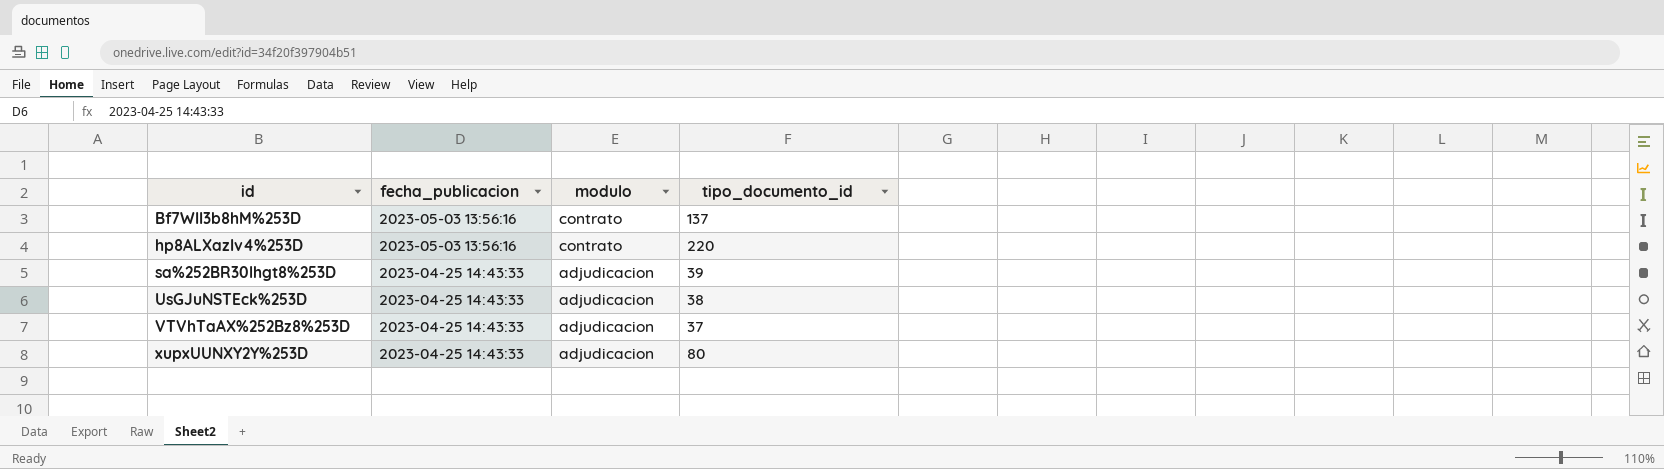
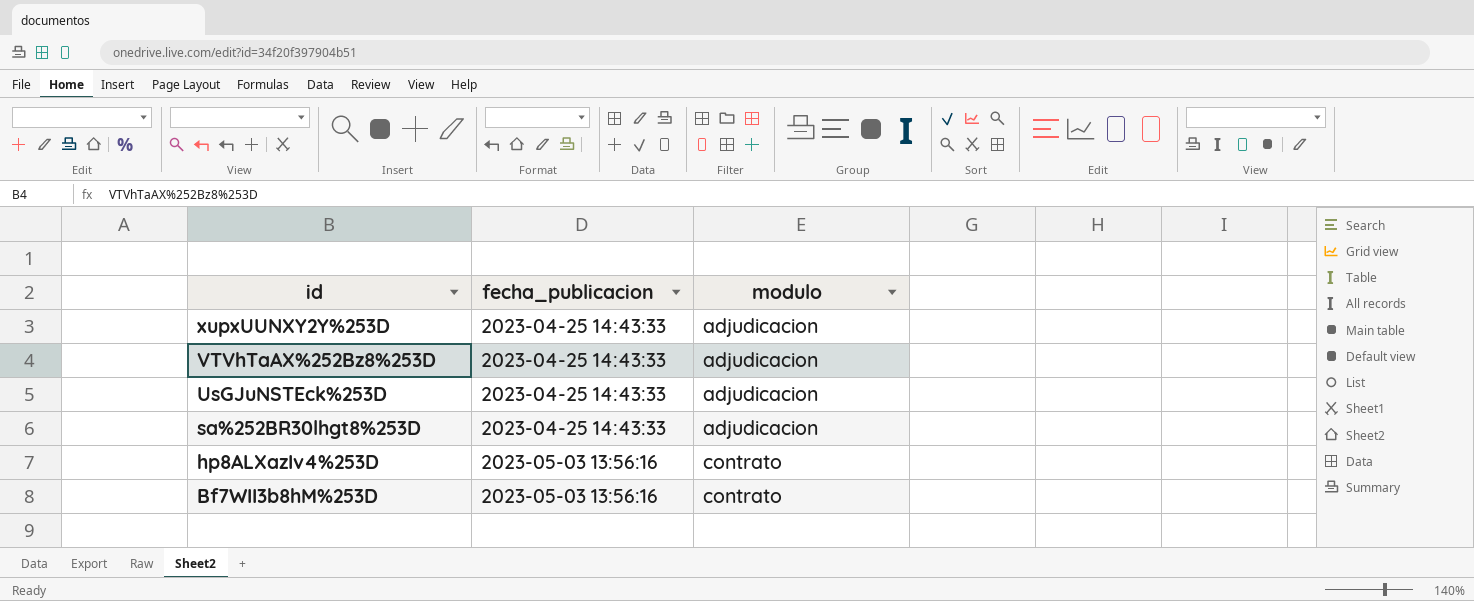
row order: id ascending -> id descending
column tipo_documento_id | position: 4 -> none

